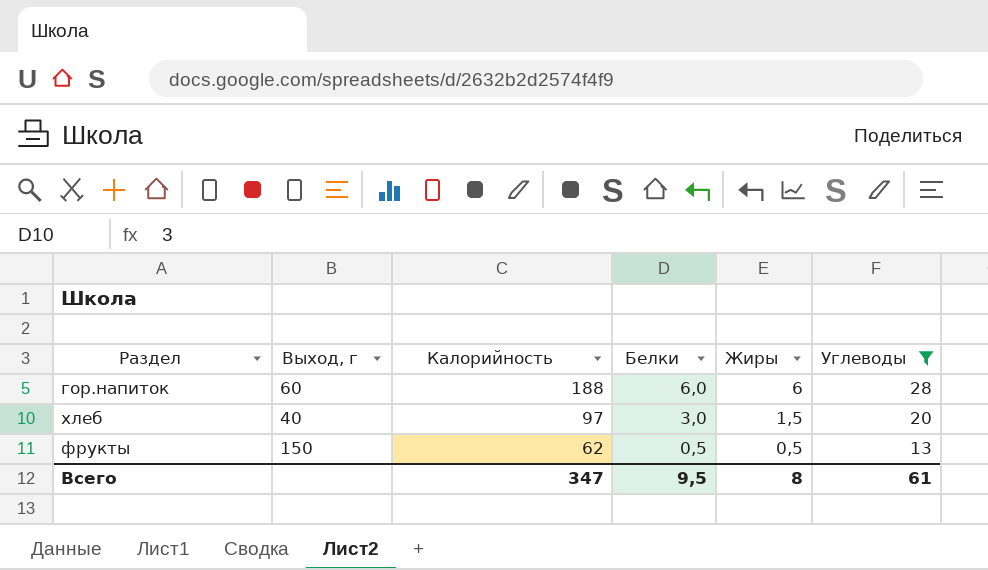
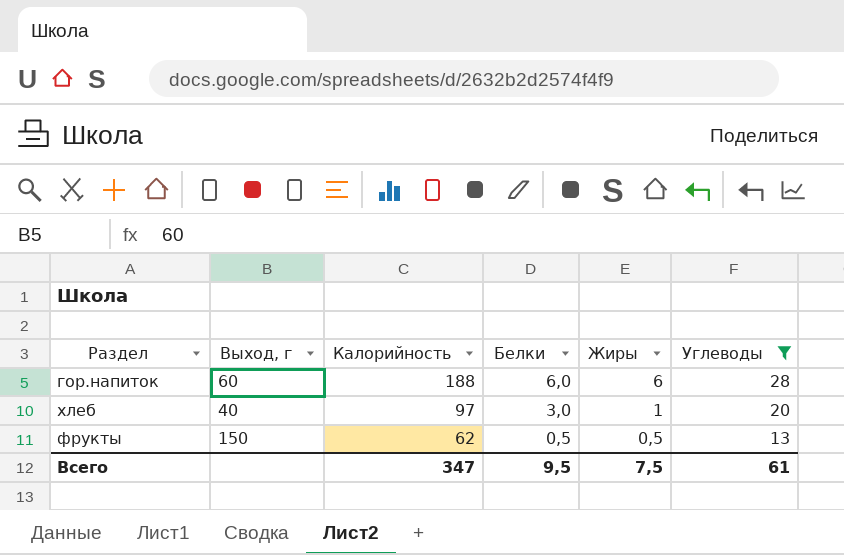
хлеб | Жиры: 1,5 -> 1
Всего | Жиры: 8 -> 7,5

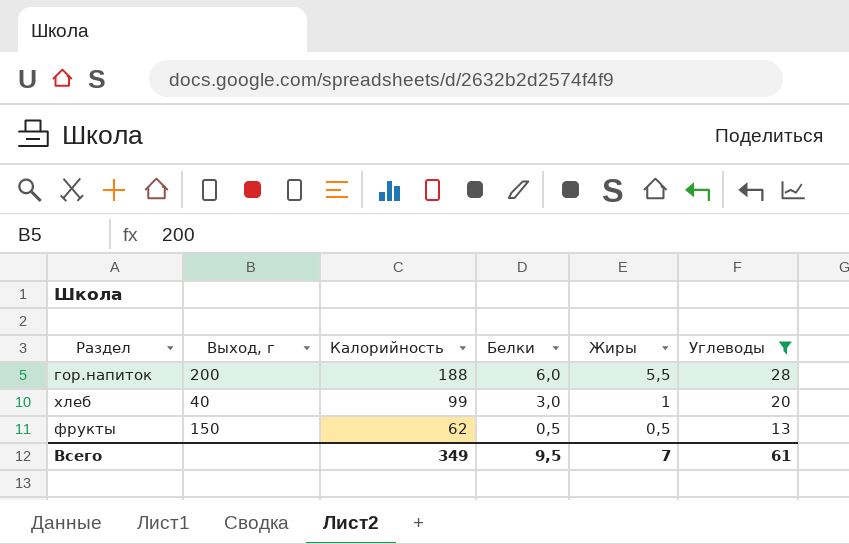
гор.напиток | Выход, г: 60 -> 200
гор.напиток | Жиры: 6 -> 5,5
хлеб | Калорийность: 97 -> 99
Всего | Калорийность: 347 -> 349
Всего | Жиры: 7,5 -> 7

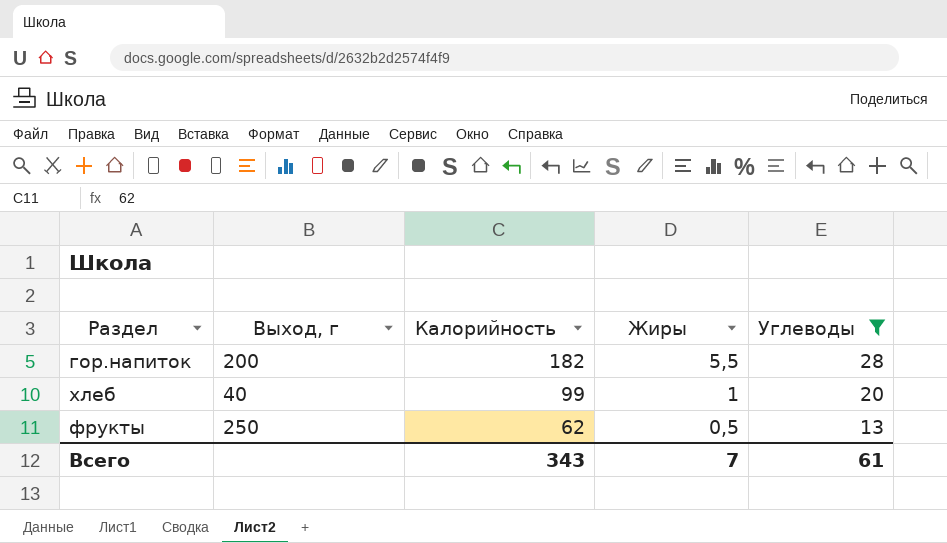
column Белки | position: 4 -> none
гор.напиток | Калорийность: 188 -> 182
фрукты | Выход, г: 150 -> 250
Всего | Калорийность: 349 -> 343

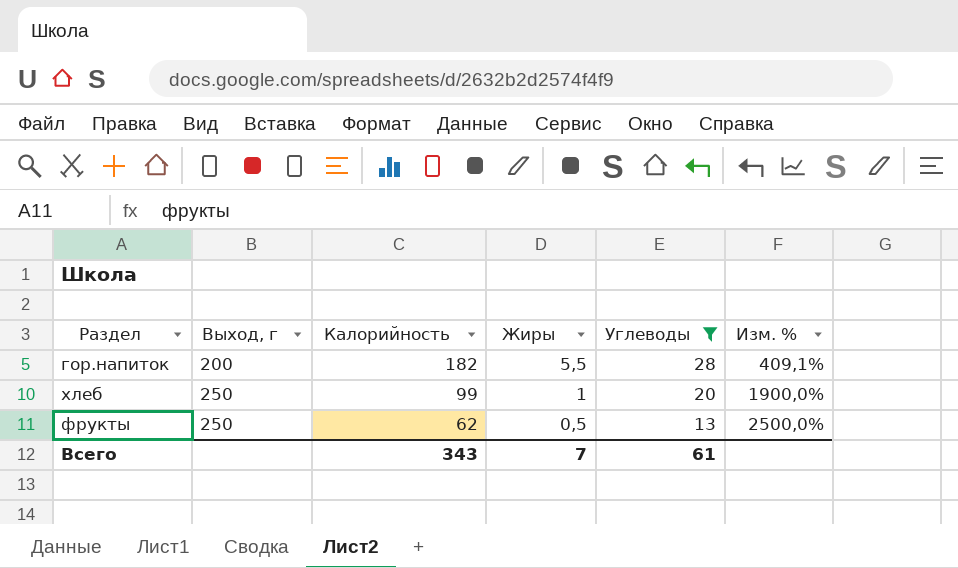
column Изм. % | formula: none -> ([Углеводы] - [Жиры]) / [Жиры]
хлеб | Выход, г: 40 -> 250

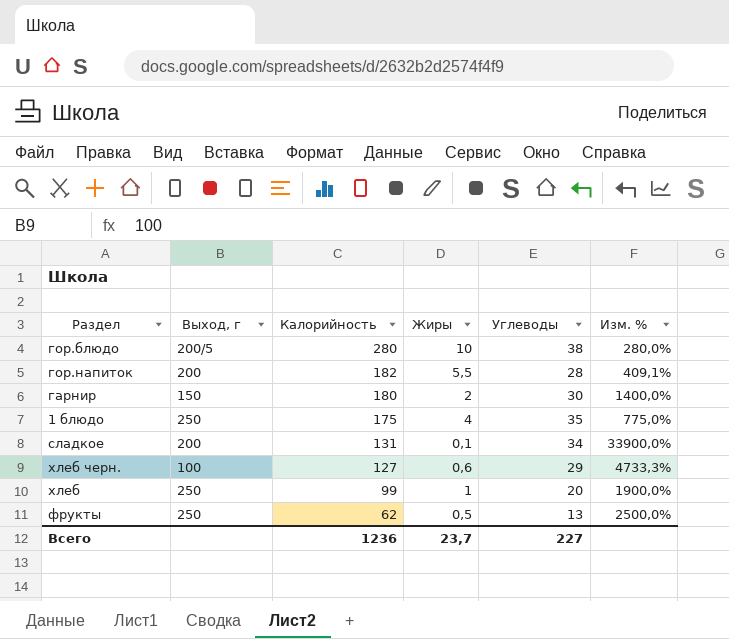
filter: Углеводы <= 28 -> none
Всего | Калорийность: 343 -> 1236
Всего | Жиры: 7 -> 23,7
Всего | Углеводы: 61 -> 227

